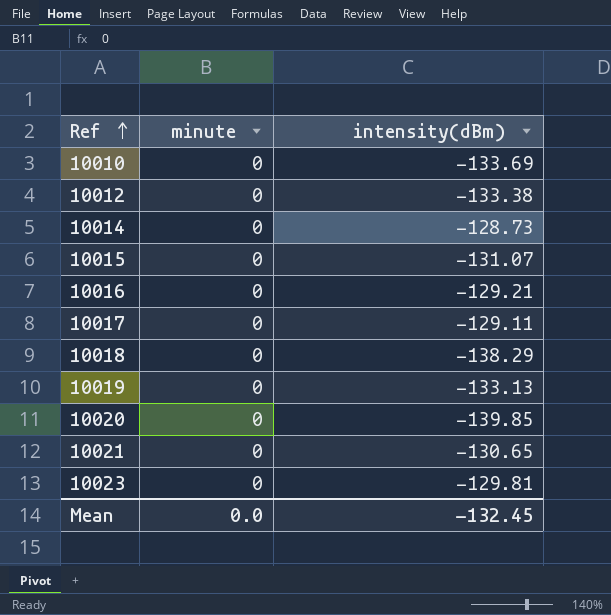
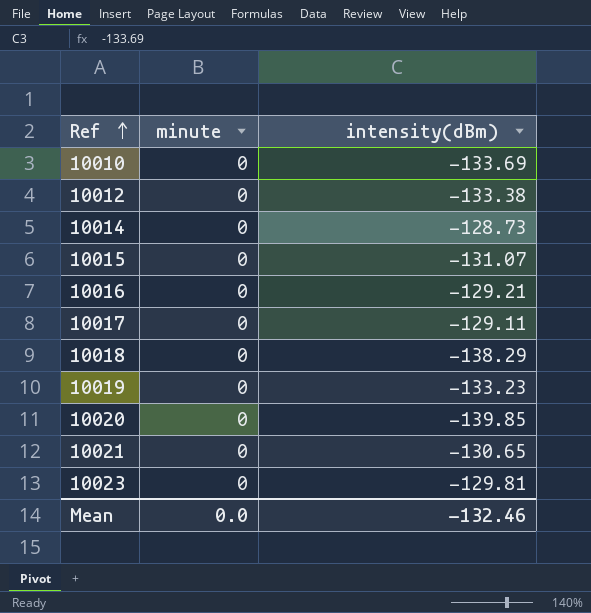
10019 | intensity(dBm): -133.13 -> -133.23
Mean | intensity(dBm): -132.45 -> -132.46

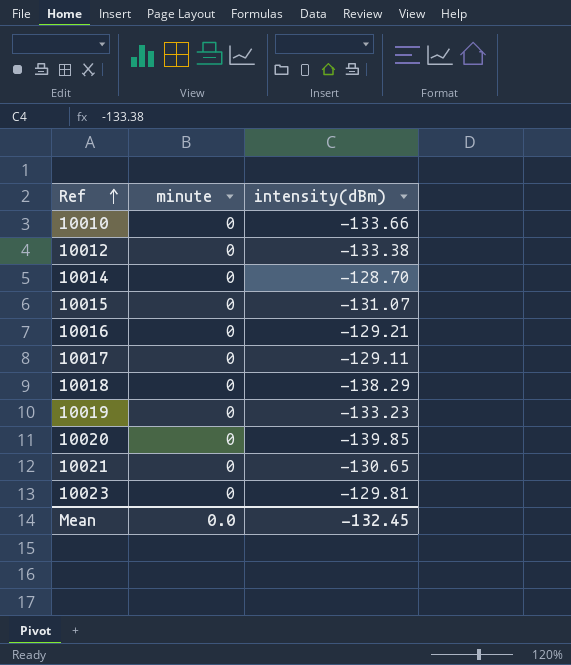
10010 | intensity(dBm): -133.69 -> -133.66
10014 | intensity(dBm): -128.73 -> -128.70
Mean | intensity(dBm): -132.46 -> -132.45

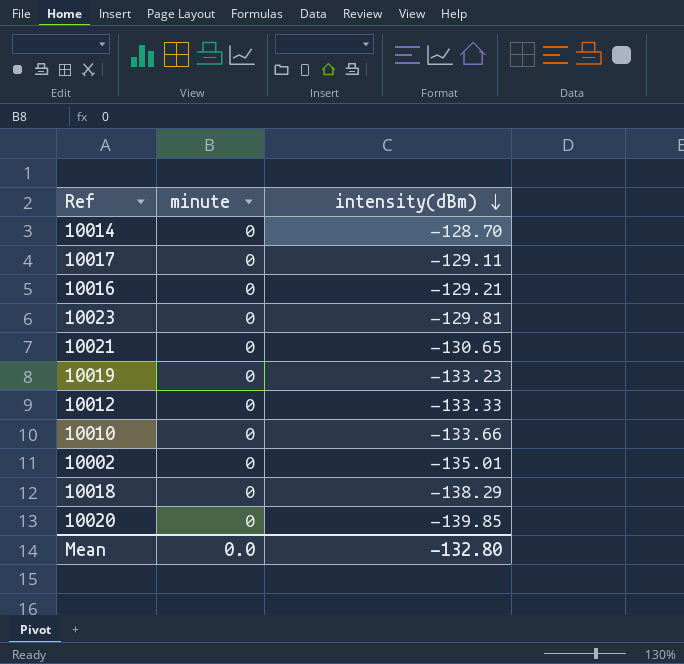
row order: Ref ascending -> intensity(dBm) descending
row 10015: 0 | -131.07 -> none
10012 | intensity(dBm): -133.38 -> -133.33
row 10002: none -> 0 | -135.01
Mean | intensity(dBm): -132.45 -> -132.80

